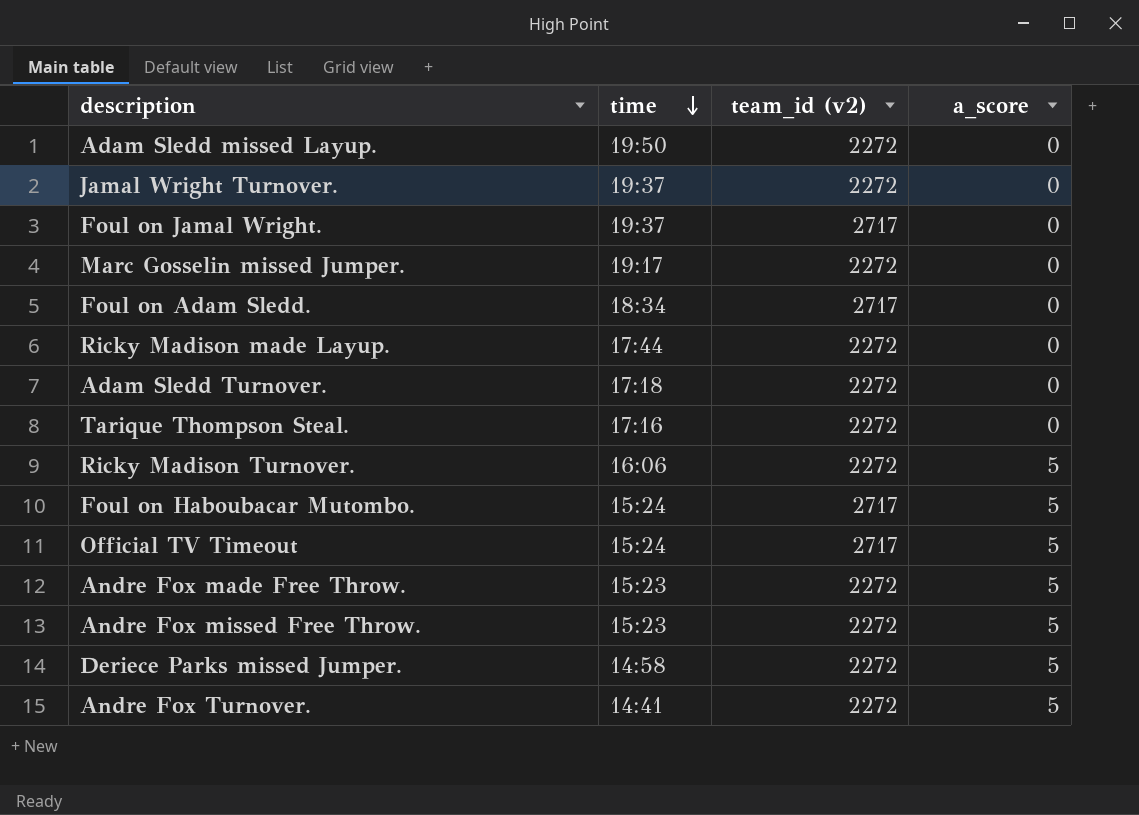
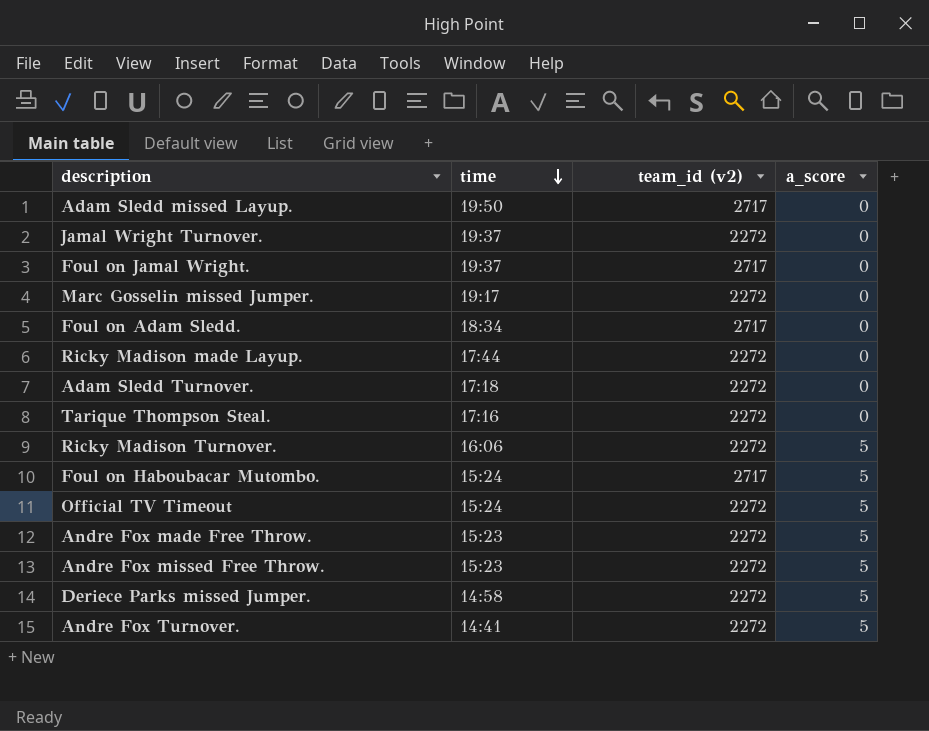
Adam Sledd missed Layup. | team_id (v2): 2272 -> 2717
Official TV Timeout | team_id (v2): 2717 -> 2272

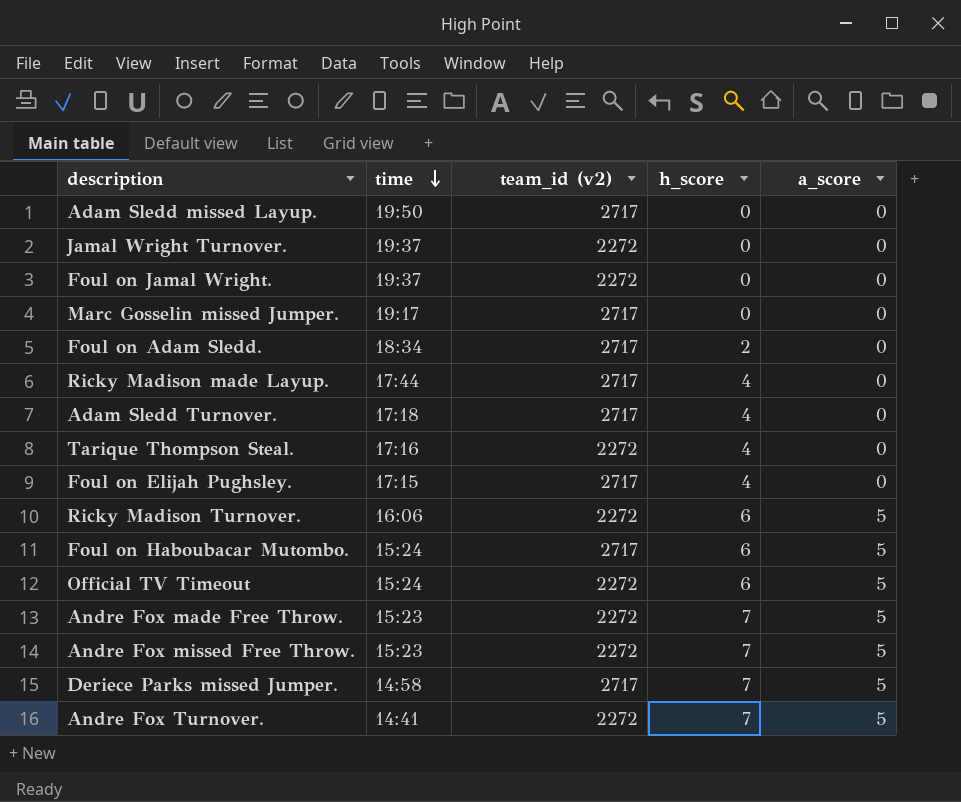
column h_score | position: none -> 4
Foul on Jamal Wright. | team_id (v2): 2717 -> 2272
Marc Gosselin missed Jumper. | team_id (v2): 2272 -> 2717
Ricky Madison made Layup. | team_id (v2): 2272 -> 2717
Adam Sledd Turnover. | team_id (v2): 2272 -> 2717
row Foul on Elijah Pughsley.: none -> 17:15 | 2717 | 4 | 0
Deriece Parks missed Jumper. | team_id (v2): 2272 -> 2717

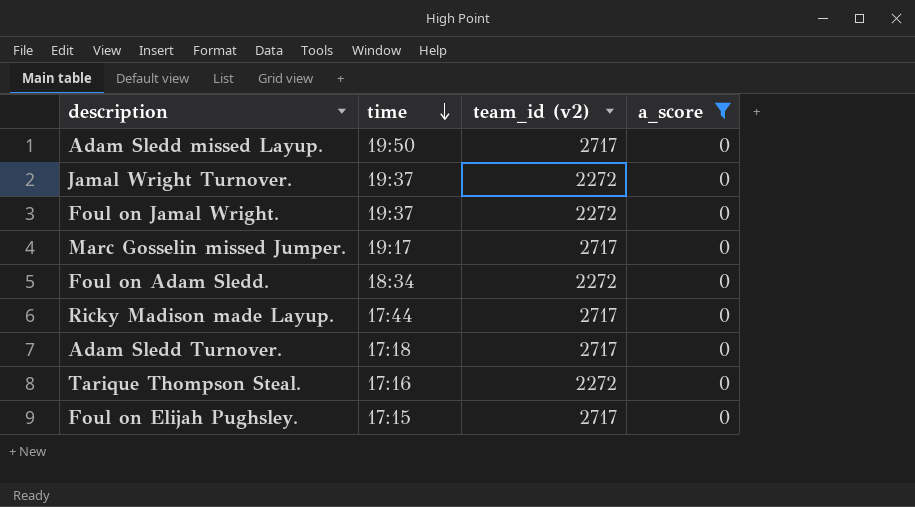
filter: none -> a_score = 0
column h_score | position: 4 -> none
Foul on Adam Sledd. | team_id (v2): 2717 -> 2272

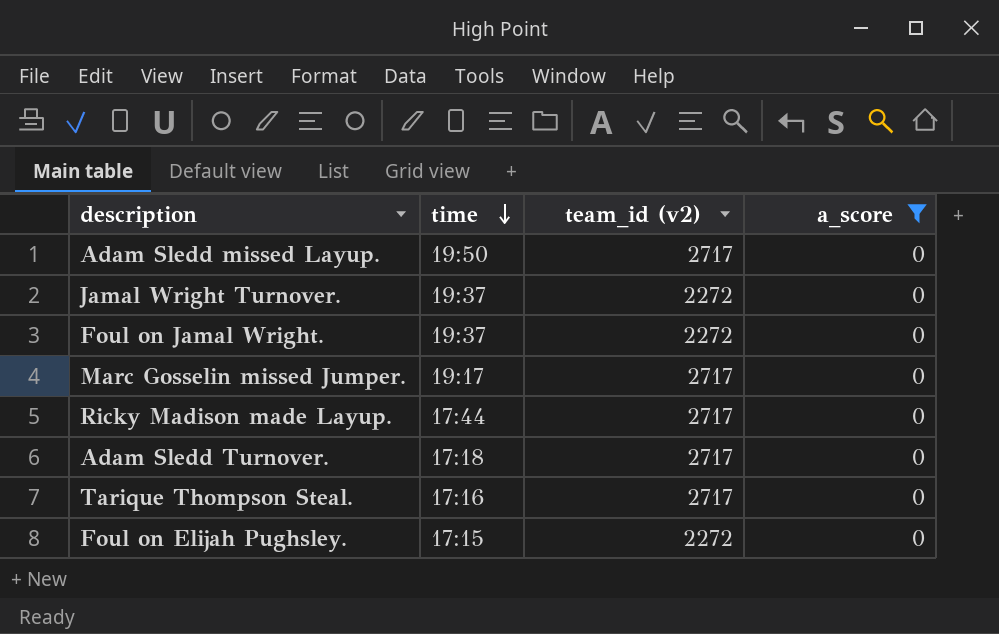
row Foul on Adam Sledd.: 18:34 | 2272 | 0 -> none
Tarique Thompson Steal. | team_id (v2): 2272 -> 2717
Foul on Elijah Pughsley. | team_id (v2): 2717 -> 2272

